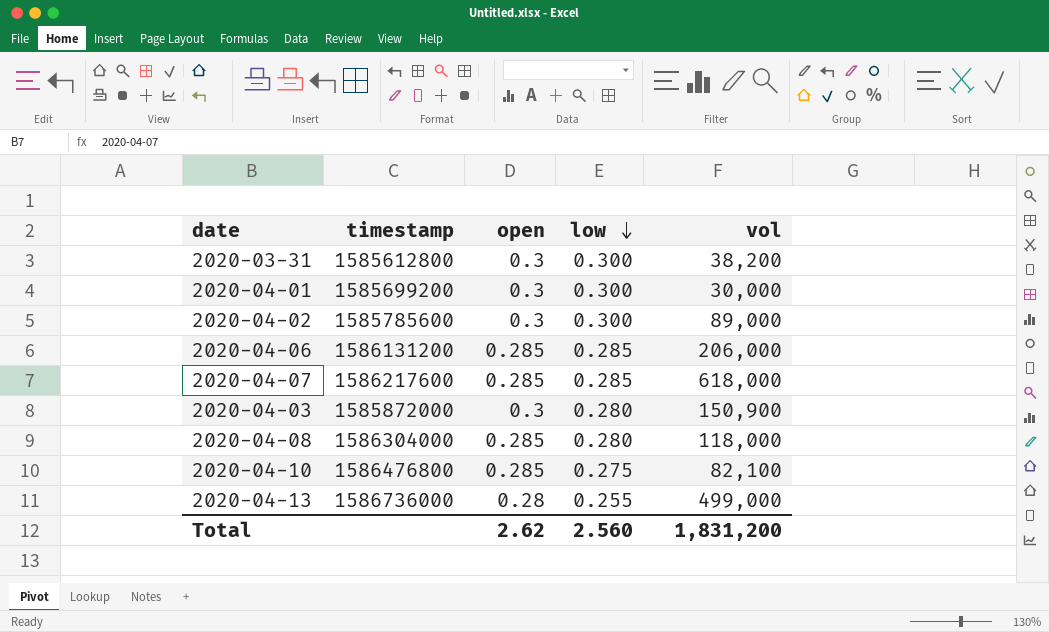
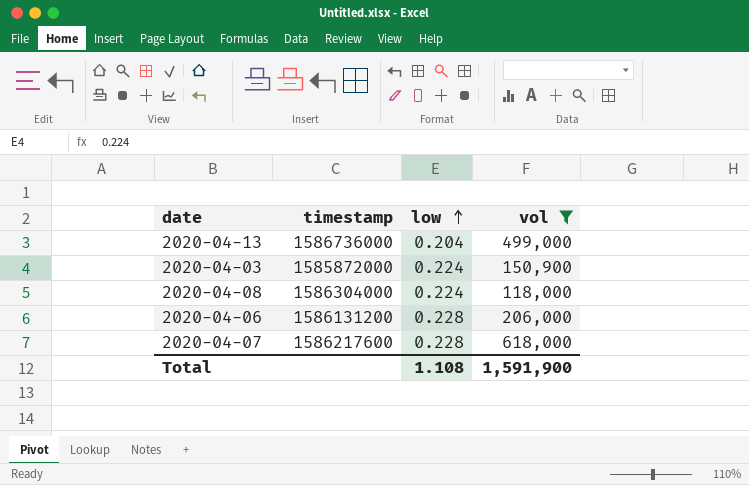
filter: none -> vol >= 118,000
row order: low descending -> low ascending
column open | position: 3 -> none
2020-04-13 | low: 0.255 -> 0.204
2020-04-03 | low: 0.280 -> 0.224
2020-04-08 | low: 0.280 -> 0.224
2020-04-06 | low: 0.285 -> 0.228
2020-04-07 | low: 0.285 -> 0.228
Total | low: 2.560 -> 1.108
Total | vol: 1,831,200 -> 1,591,900

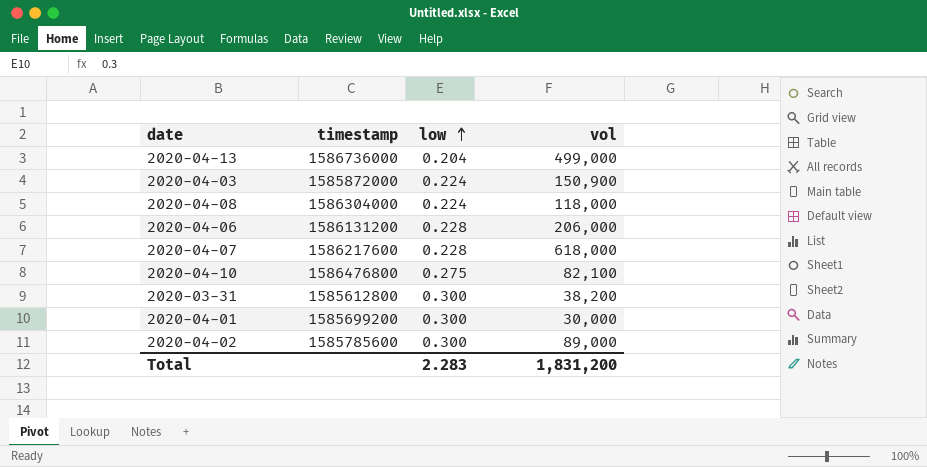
filter: vol >= 118,000 -> none
Total | low: 1.108 -> 2.283
Total | vol: 1,591,900 -> 1,831,200

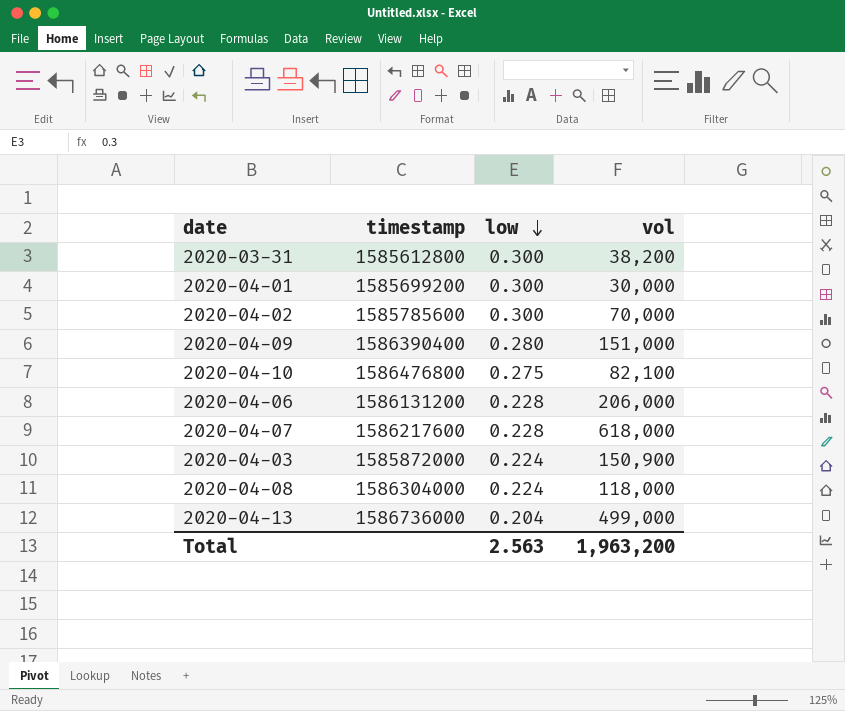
row order: low ascending -> low descending
2020-04-02 | vol: 89,000 -> 70,000
row 2020-04-09: none -> 1586390400 | 0.280 | 151,000
Total | low: 2.283 -> 2.563
Total | vol: 1,831,200 -> 1,963,200

